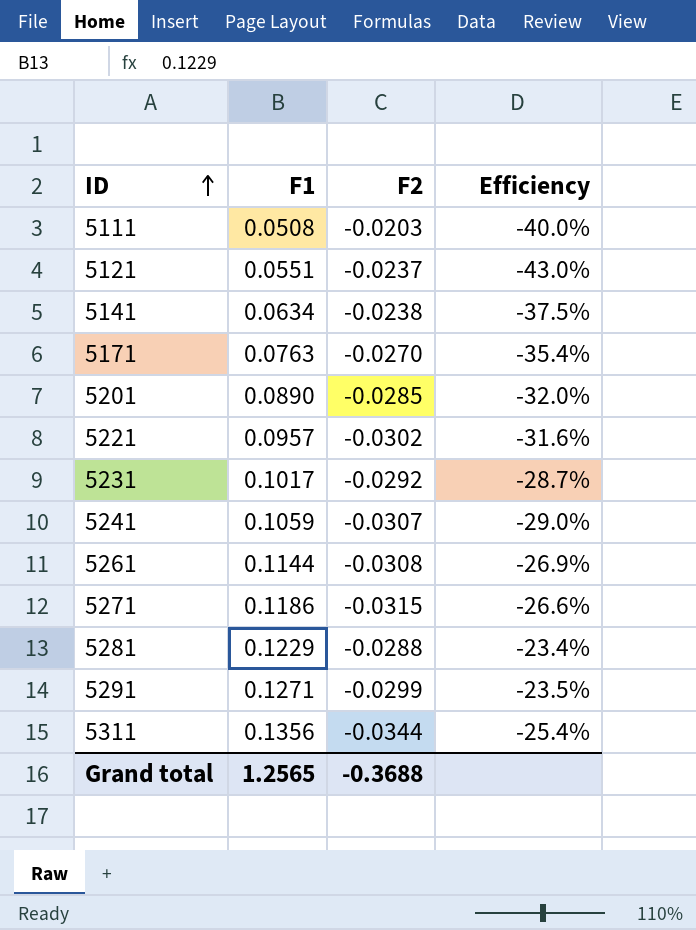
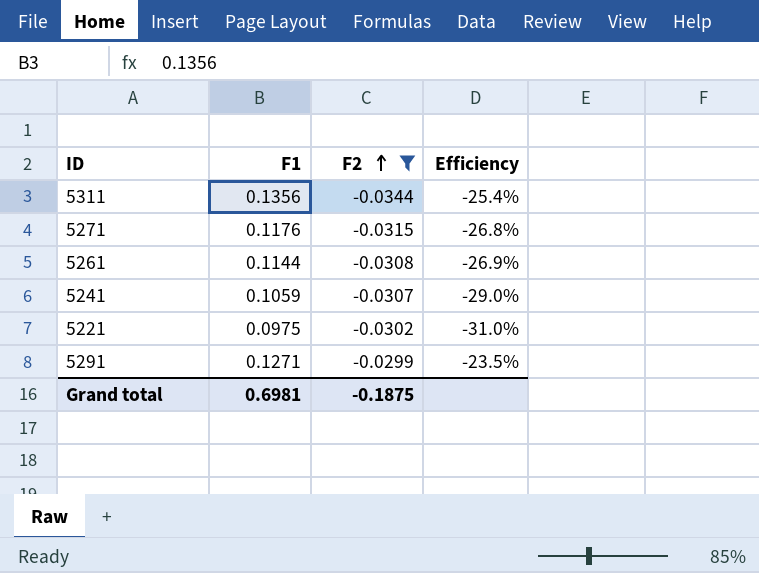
filter: none -> F2 <= -0.0299
row order: ID ascending -> F2 ascending
5271 | F1: 0.1186 -> 0.1176
5271 | Efficiency: -26.6% -> -26.8%
5221 | F1: 0.0957 -> 0.0975
5221 | Efficiency: -31.6% -> -31.0%
Grand total | F1: 1.2565 -> 0.6981
Grand total | F2: -0.3688 -> -0.1875

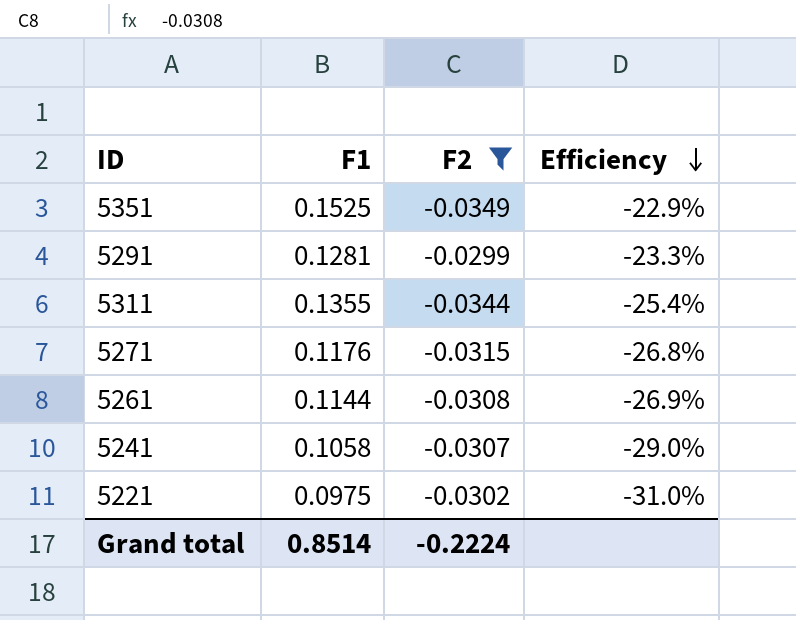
row order: F2 ascending -> Efficiency descending
row 5351: none -> 0.1525 | -0.0349 | -22.9%
5291 | F1: 0.1271 -> 0.1281
5291 | Efficiency: -23.5% -> -23.3%
5311 | F1: 0.1356 -> 0.1355
5241 | F1: 0.1059 -> 0.1058
Grand total | F1: 0.6981 -> 0.8514
Grand total | F2: -0.1875 -> -0.2224

